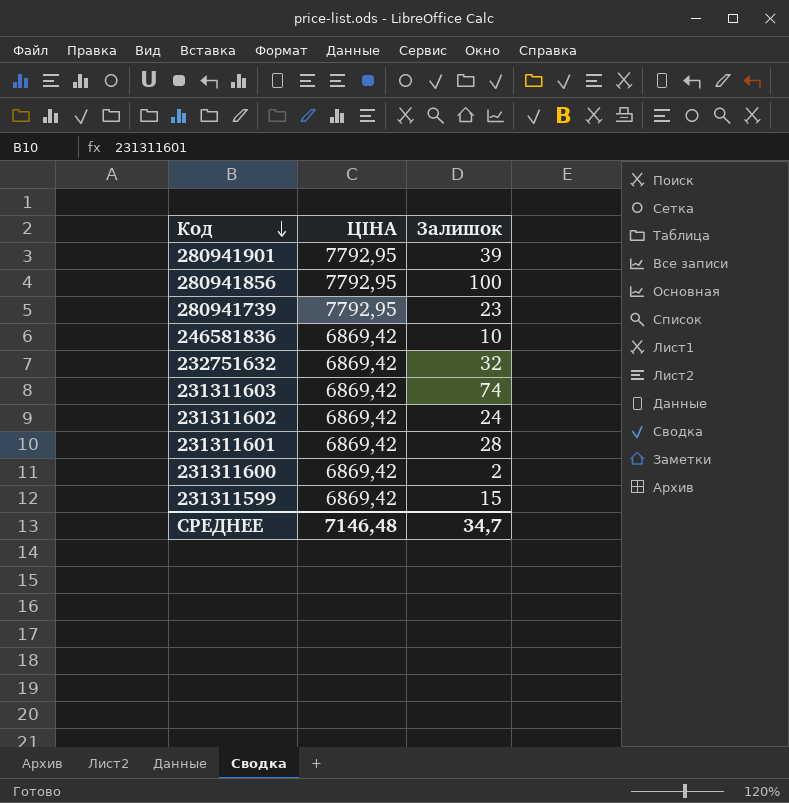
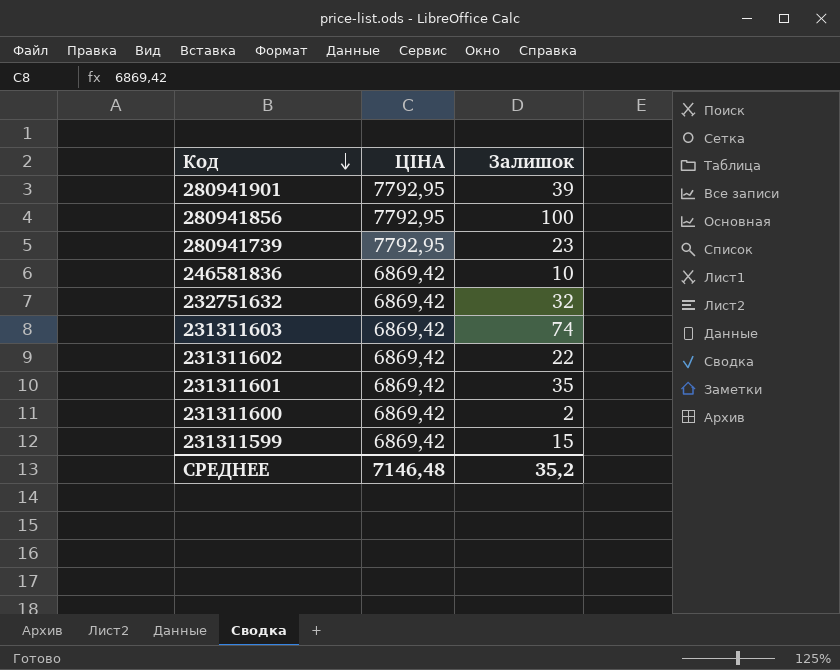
231311602 | Залишок: 24 -> 22
231311601 | Залишок: 28 -> 35
СРЕДНЕЕ | Залишок: 34,7 -> 35,2

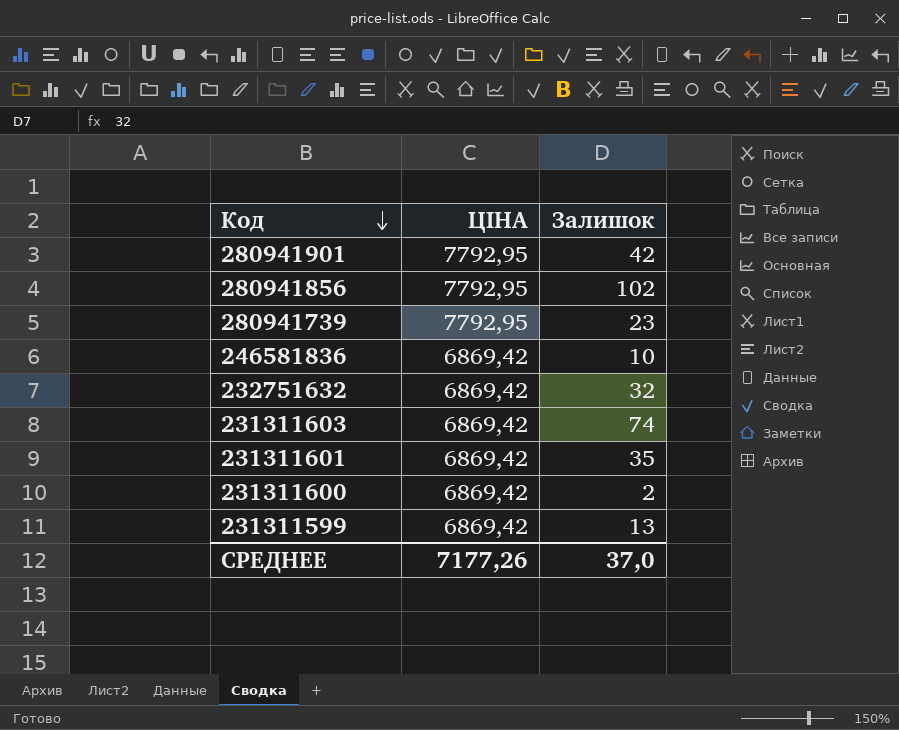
row 231311602: 6869,42 | 22 -> none
280941901 | Залишок: 39 -> 42
280941856 | Залишок: 100 -> 102
231311599 | Залишок: 15 -> 13
СРЕДНЕЕ | ЦІНА: 7146,48 -> 7177,26
СРЕДНЕЕ | Залишок: 35,2 -> 37,0

